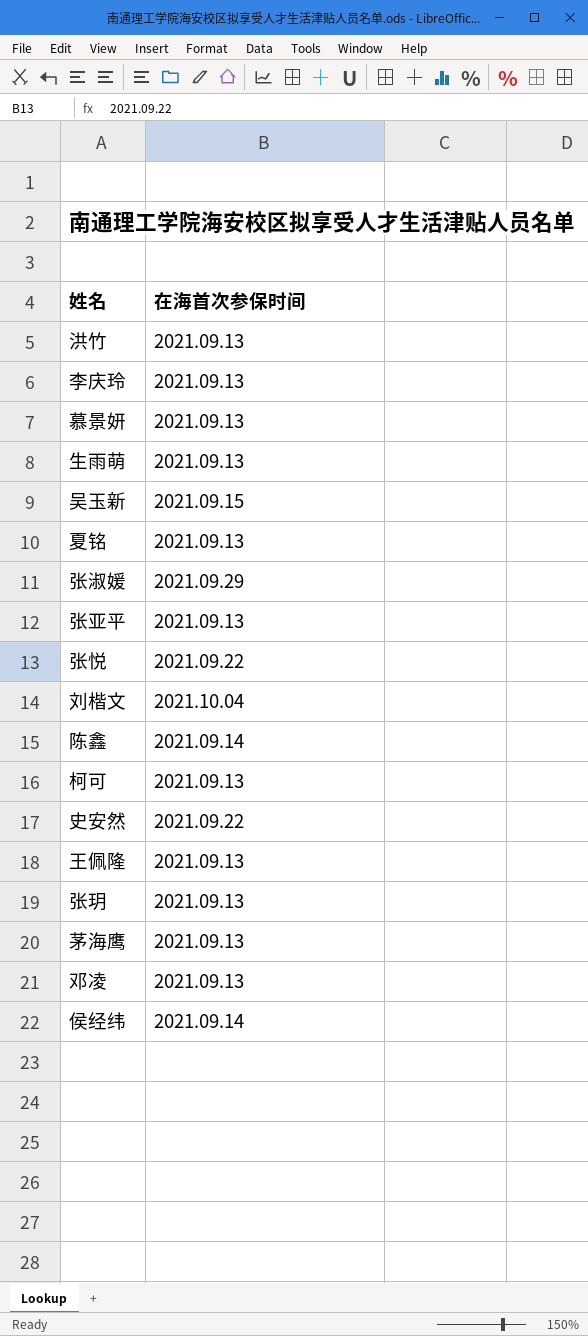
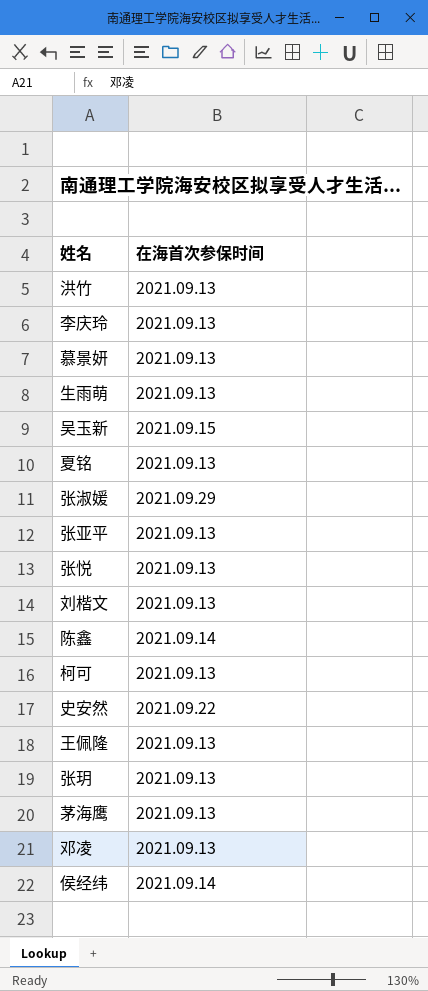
张悦 | 在海首次参保时间: 2021.09.22 -> 2021.09.13
刘楷文 | 在海首次参保时间: 2021.10.04 -> 2021.09.13

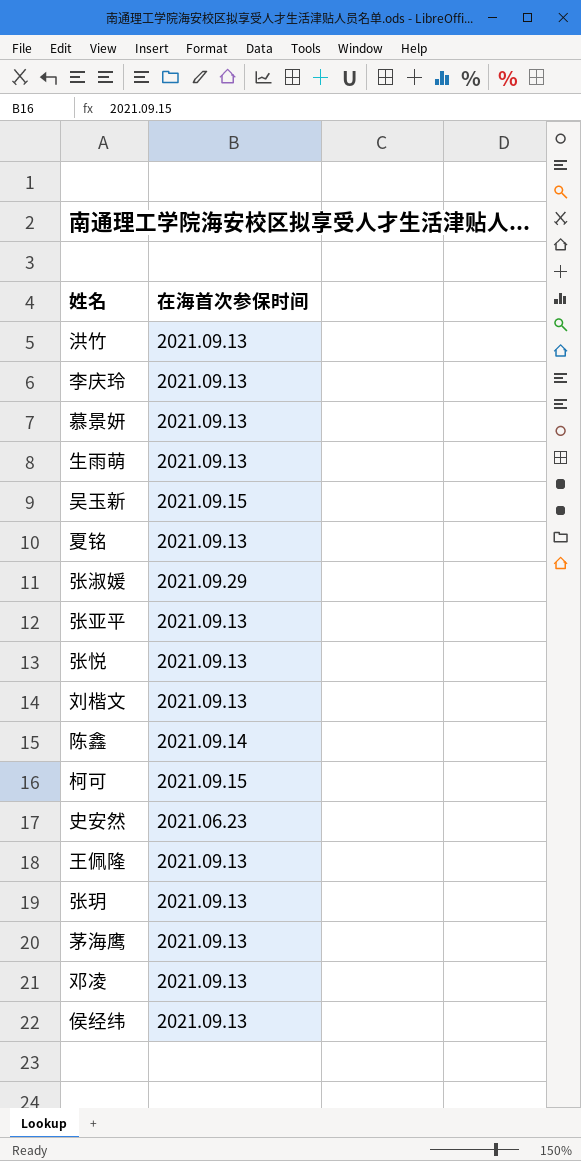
柯可 | 在海首次参保时间: 2021.09.13 -> 2021.09.15
史安然 | 在海首次参保时间: 2021.09.22 -> 2021.06.23
侯经纬 | 在海首次参保时间: 2021.09.14 -> 2021.09.13

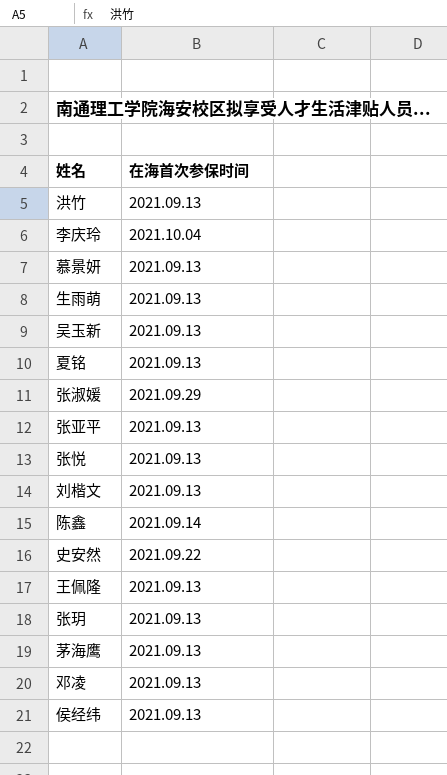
row 柯可: 2021.09.15 -> none
李庆玲 | 在海首次参保时间: 2021.09.13 -> 2021.10.04
吴玉新 | 在海首次参保时间: 2021.09.15 -> 2021.09.13
史安然 | 在海首次参保时间: 2021.06.23 -> 2021.09.22

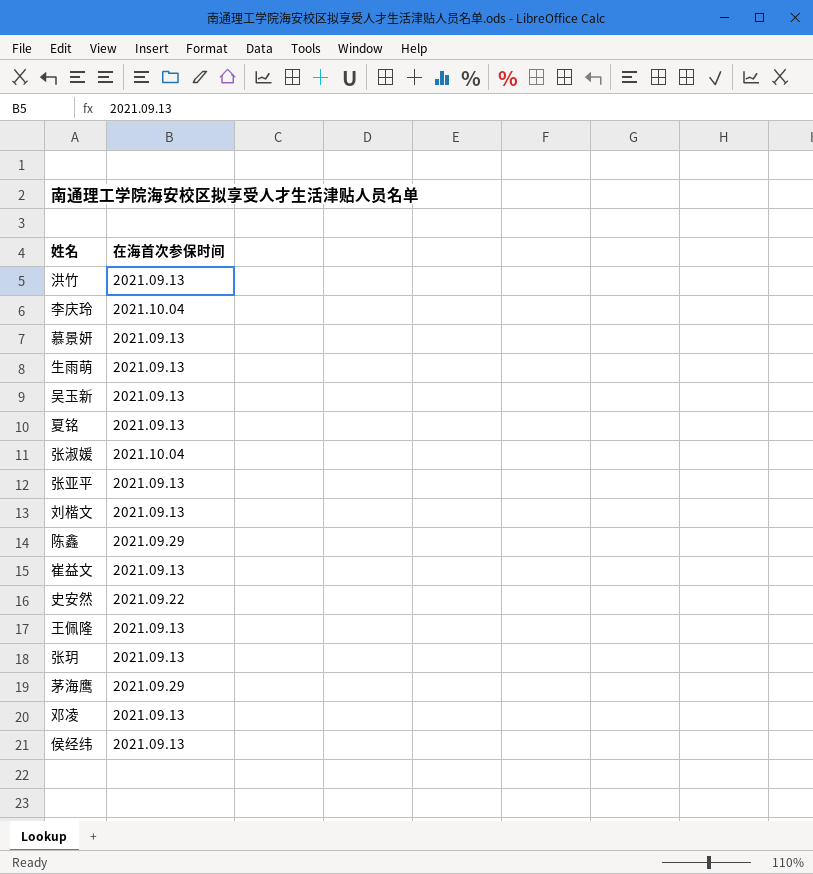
row 张悦: 2021.09.13 -> none
张淑媛 | 在海首次参保时间: 2021.09.29 -> 2021.10.04
陈鑫 | 在海首次参保时间: 2021.09.14 -> 2021.09.29
row 崔益文: none -> 2021.09.13
茅海鹰 | 在海首次参保时间: 2021.09.13 -> 2021.09.29

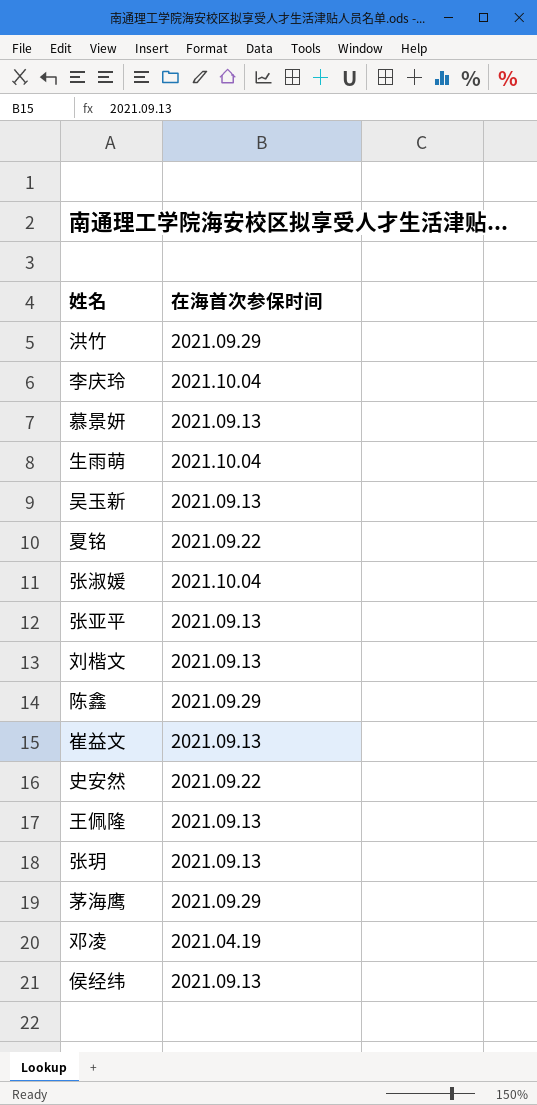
洪竹 | 在海首次参保时间: 2021.09.13 -> 2021.09.29
生雨萌 | 在海首次参保时间: 2021.09.13 -> 2021.10.04
夏铭 | 在海首次参保时间: 2021.09.13 -> 2021.09.22
邓凌 | 在海首次参保时间: 2021.09.13 -> 2021.04.19

